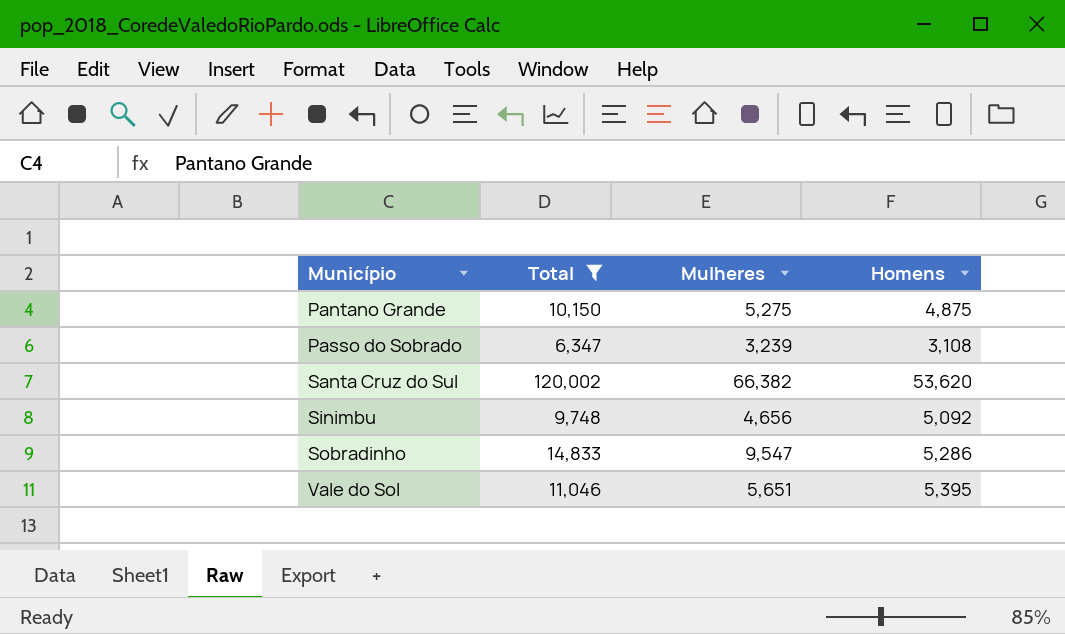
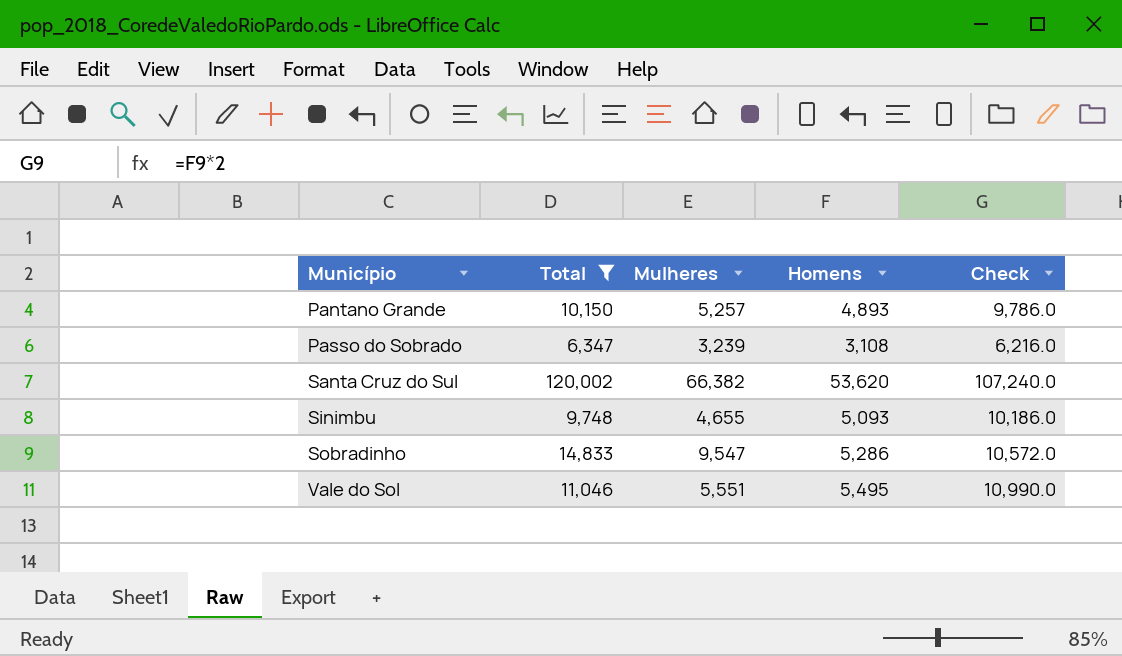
column Check | formula: none -> [Homens] * 2
Pantano Grande | Mulheres: 5,275 -> 5,257
Pantano Grande | Homens: 4,875 -> 4,893
Sinimbu | Mulheres: 4,656 -> 4,655
Sinimbu | Homens: 5,092 -> 5,093
Vale do Sol | Mulheres: 5,651 -> 5,551
Vale do Sol | Homens: 5,395 -> 5,495

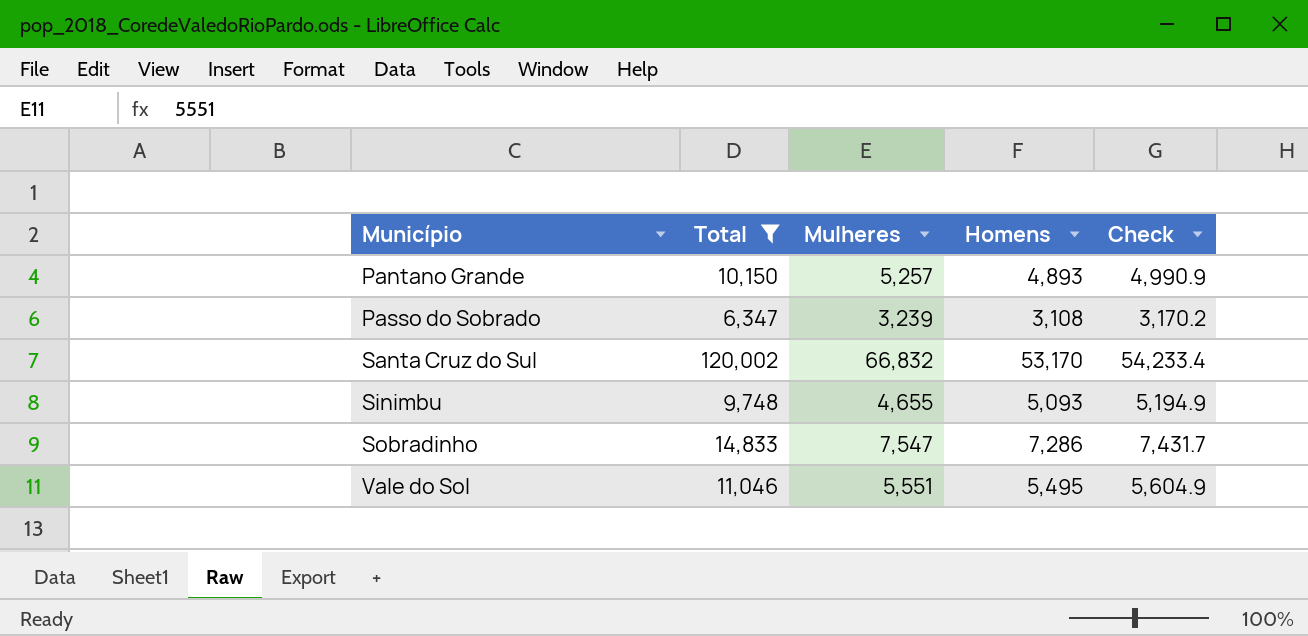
column Check | formula: [Homens] * 2 -> [Homens] * 1.02
Santa Cruz do Sul | Mulheres: 66,382 -> 66,832
Santa Cruz do Sul | Homens: 53,620 -> 53,170
Sobradinho | Mulheres: 9,547 -> 7,547
Sobradinho | Homens: 5,286 -> 7,286

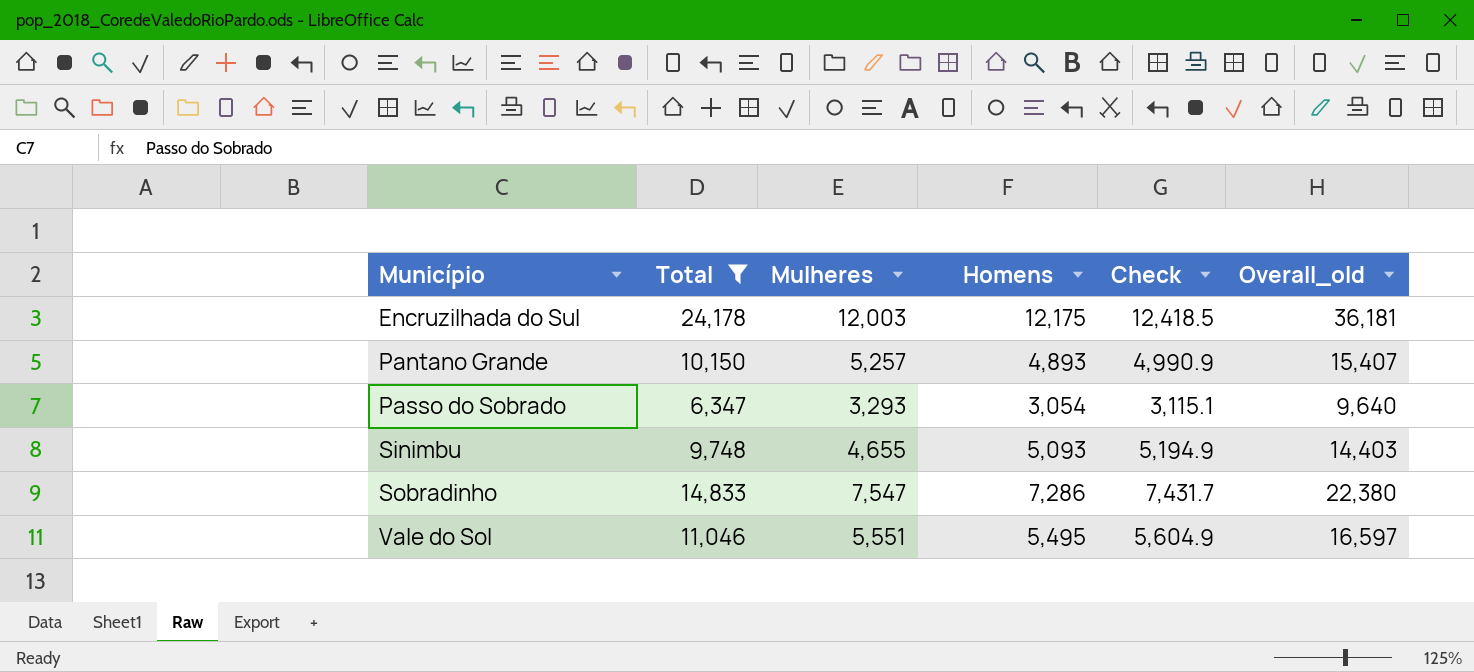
column Overall_old | formula: none -> [Total] + [Mulheres]
row Santa Cruz do Sul: 120,002 | 66,832 | 53,170 | 54,233.4 -> none
row Encruzilhada do Sul: none -> 24,178 | 12,003 | 12,175 | 12,418.5 | 36,181
Passo do Sobrado | Mulheres: 3,239 -> 3,293
Passo do Sobrado | Homens: 3,108 -> 3,054
Passo do Sobrado | Check: 3,170.2 -> 3,115.1

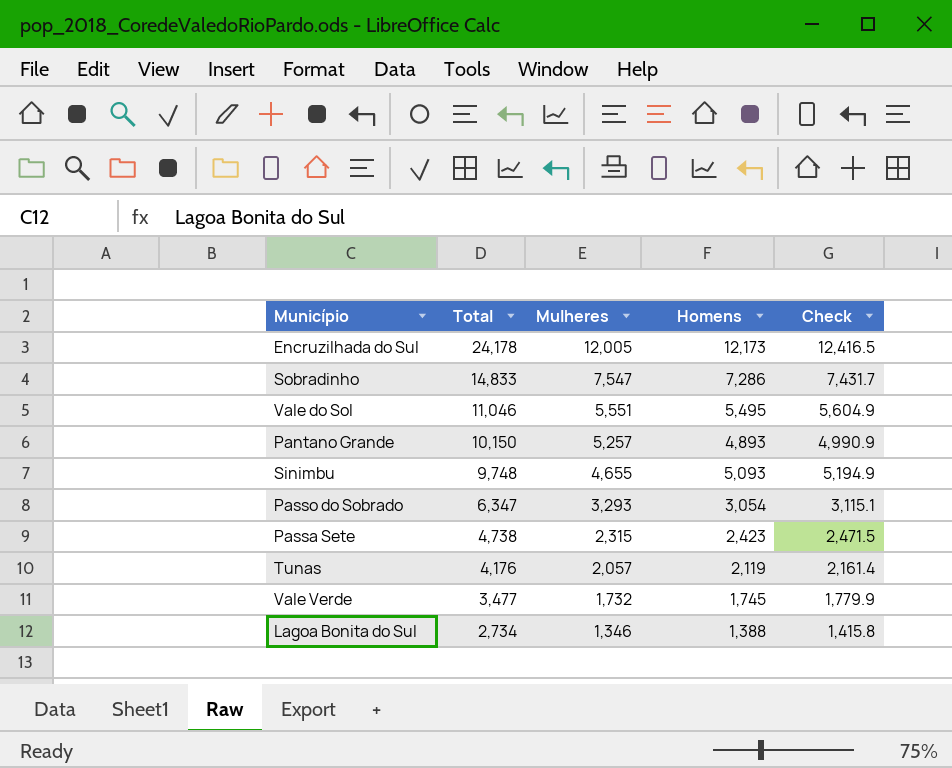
filter: Total >= 6,347 -> none
row order: Município ascending -> Total descending
column Overall_old | formula: [Total] + [Mulheres] -> none
Encruzilhada do Sul | Mulheres: 12,003 -> 12,005
Encruzilhada do Sul | Homens: 12,175 -> 12,173
Encruzilhada do Sul | Check: 12,418.5 -> 12,416.5

